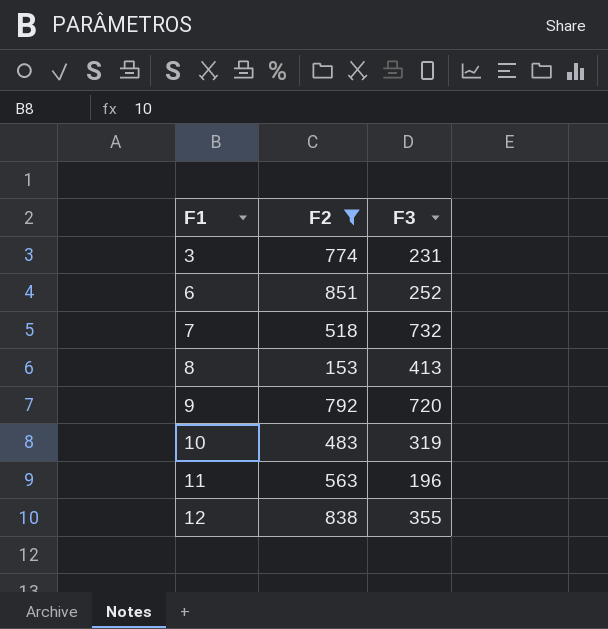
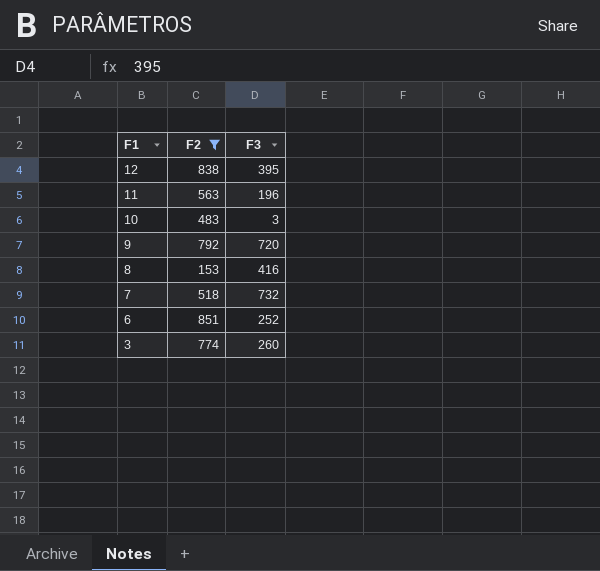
row order: F1 ascending -> F1 descending
12 | F3: 355 -> 395
10 | F3: 319 -> 3
8 | F3: 413 -> 416
3 | F3: 231 -> 260

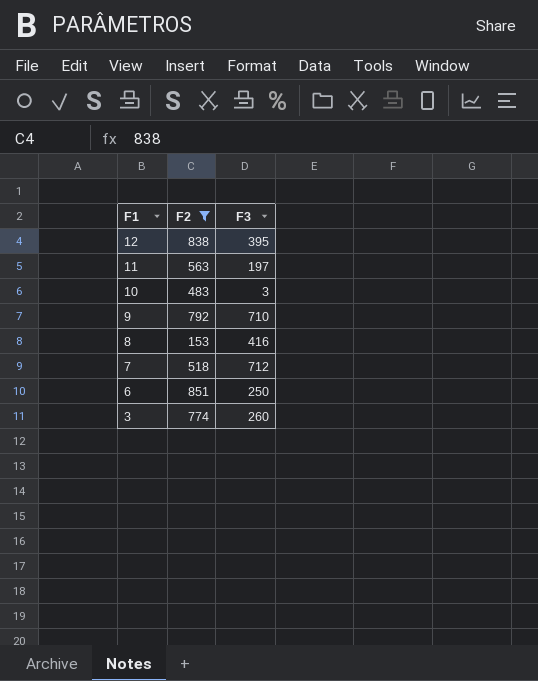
11 | F3: 196 -> 197
9 | F3: 720 -> 710
7 | F3: 732 -> 712
6 | F3: 252 -> 250

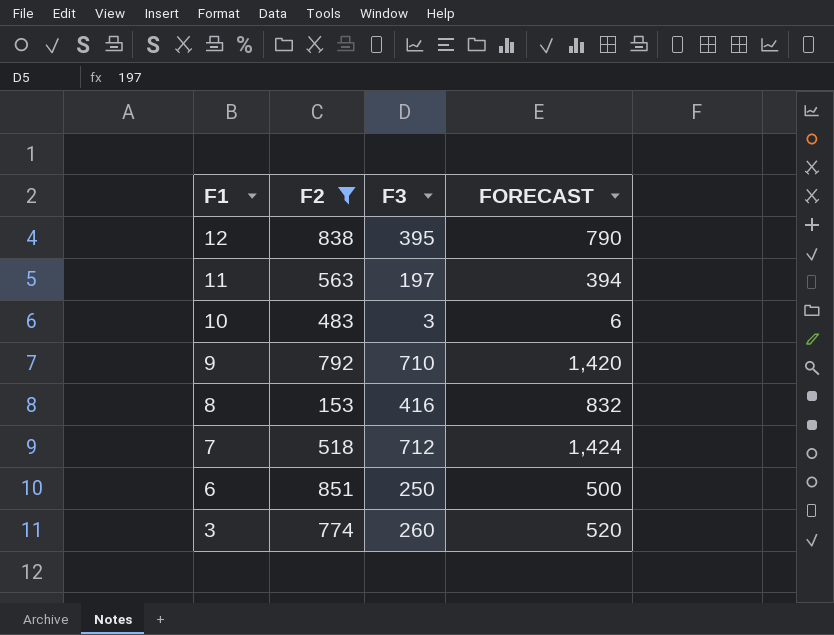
column FORECAST | formula: none -> [F3] * 2

